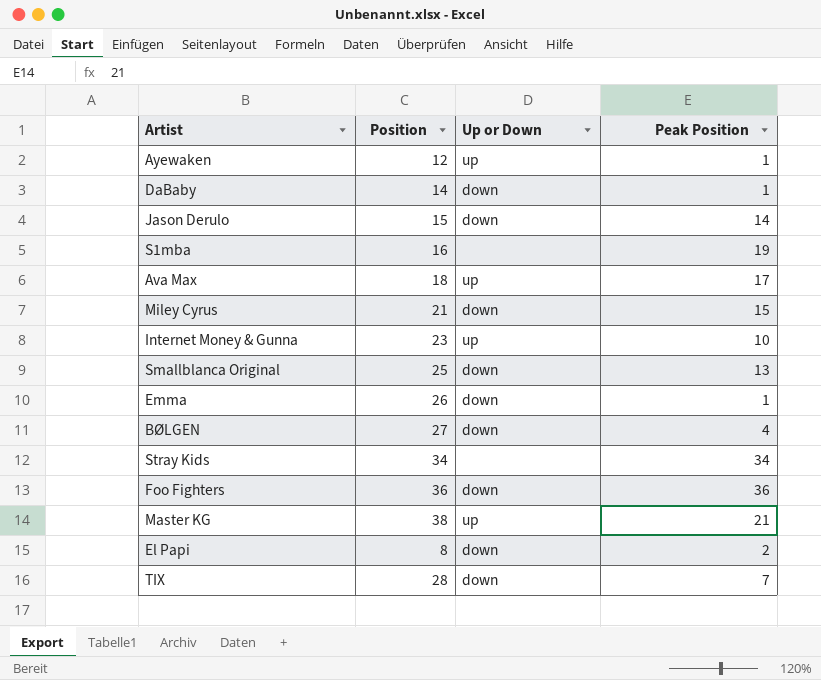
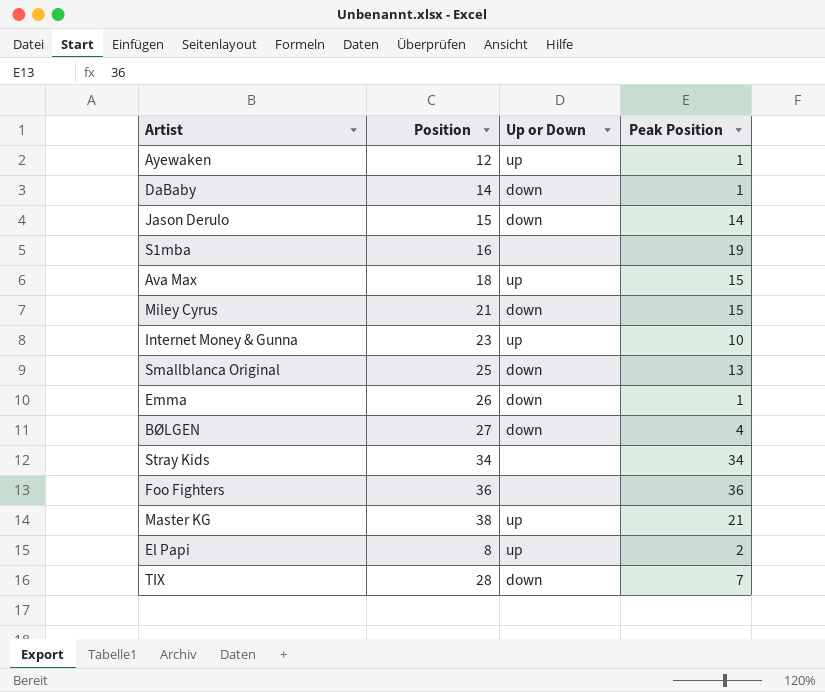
Ava Max | Peak Position: 17 -> 15
Foo Fighters | Up or Down: down -> none
El Papi | Up or Down: down -> up

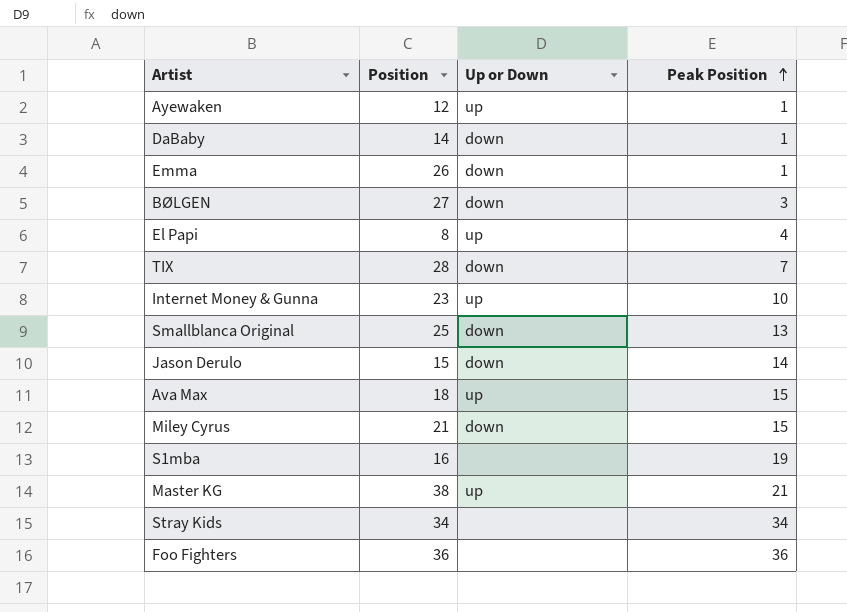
row order: none -> Peak Position ascending
BØLGEN | Peak Position: 4 -> 3
El Papi | Peak Position: 2 -> 4

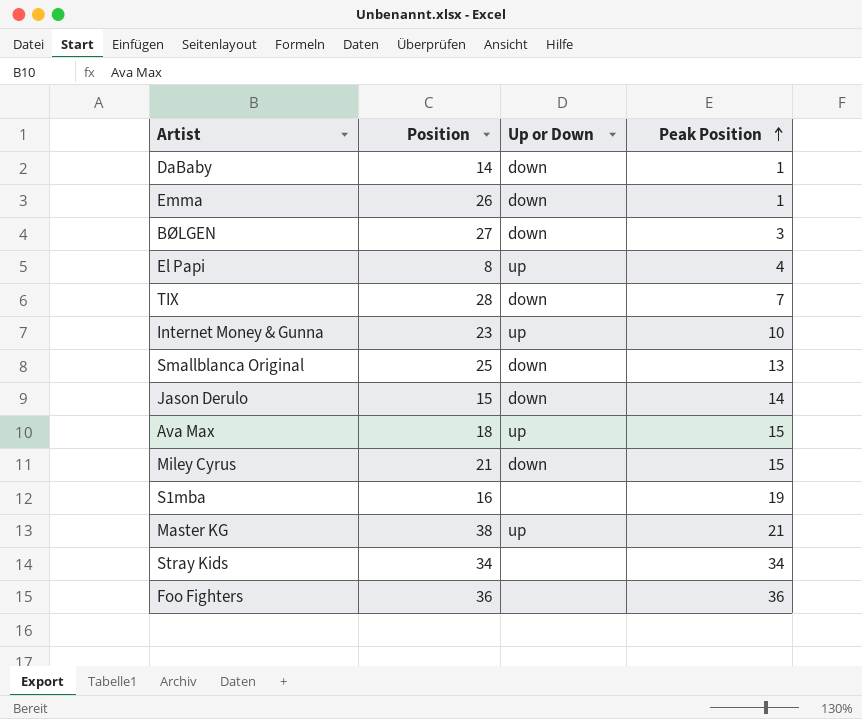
row Ayewaken: 12 | up | 1 -> none

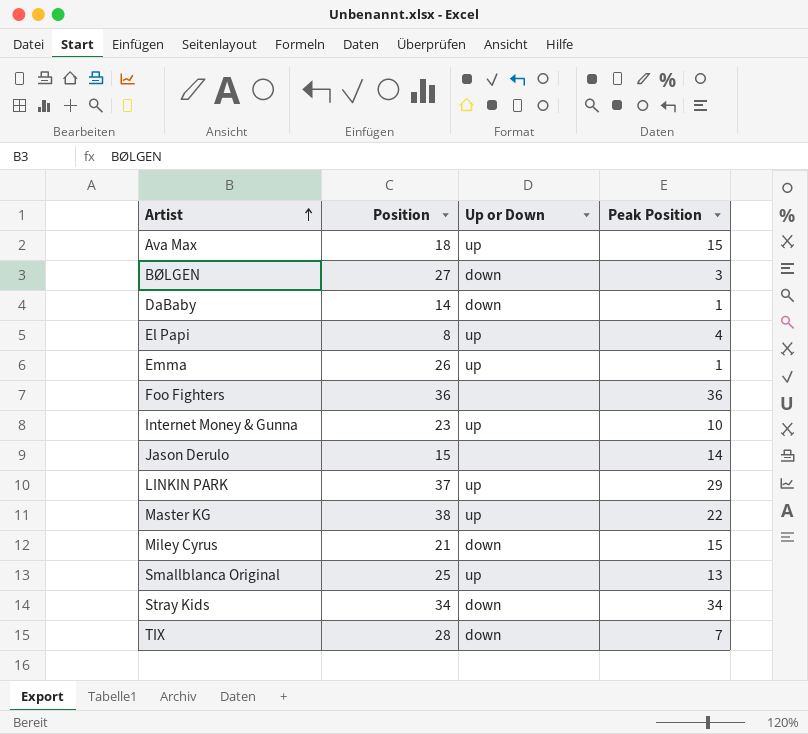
row order: Peak Position ascending -> Artist ascending
row S1mba: 16 | none | 19 -> none
Emma | Up or Down: down -> up
Jason Derulo | Up or Down: down -> none
row LINKIN PARK: none -> 37 | up | 29
Master KG | Peak Position: 21 -> 22
Smallblanca Original | Up or Down: down -> up
Stray Kids | Up or Down: none -> down

